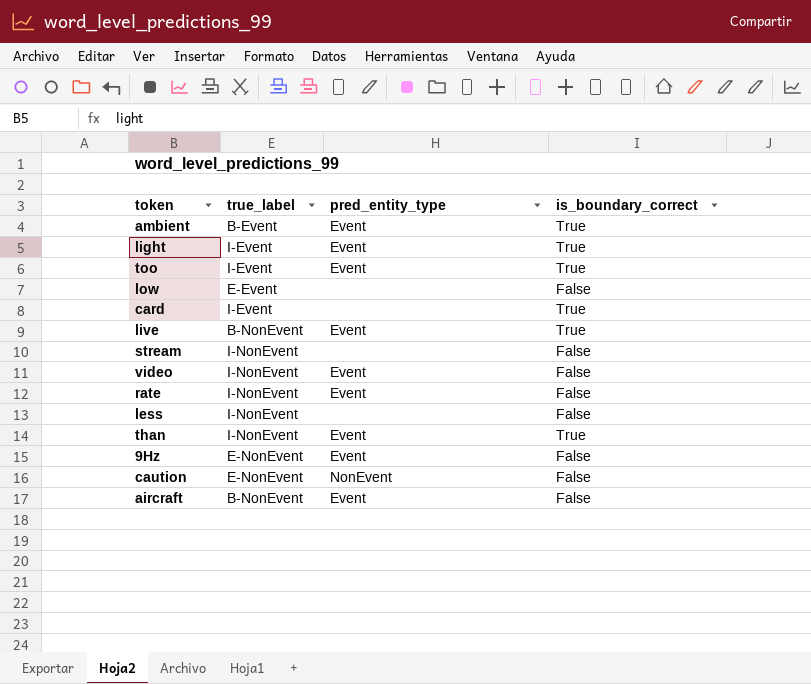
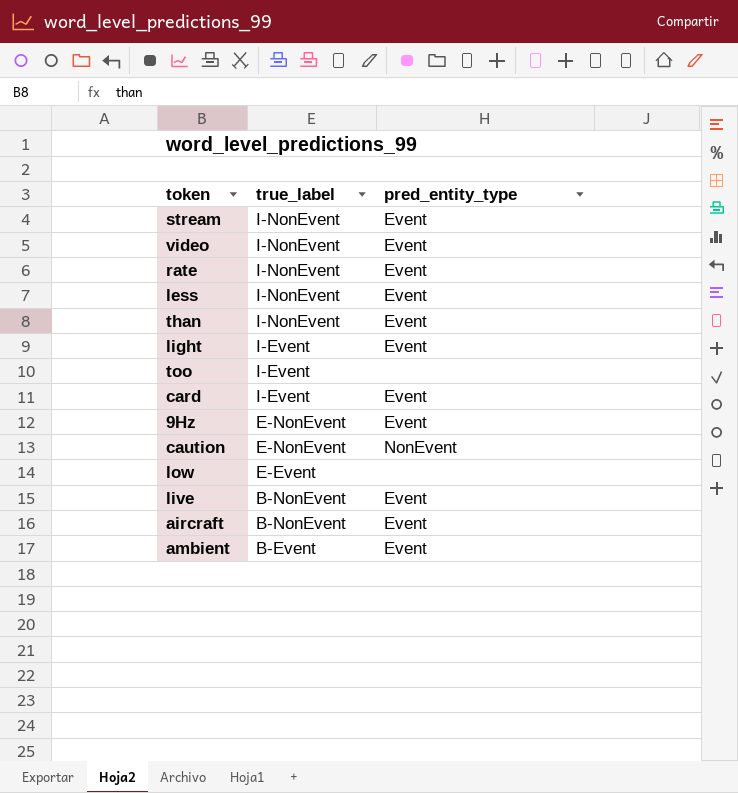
row order: none -> true_label descending
column is_boundary_correct | position: 4 -> none
stream | pred_entity_type: none -> Event
less | pred_entity_type: none -> Event
too | pred_entity_type: Event -> none
card | pred_entity_type: none -> Event

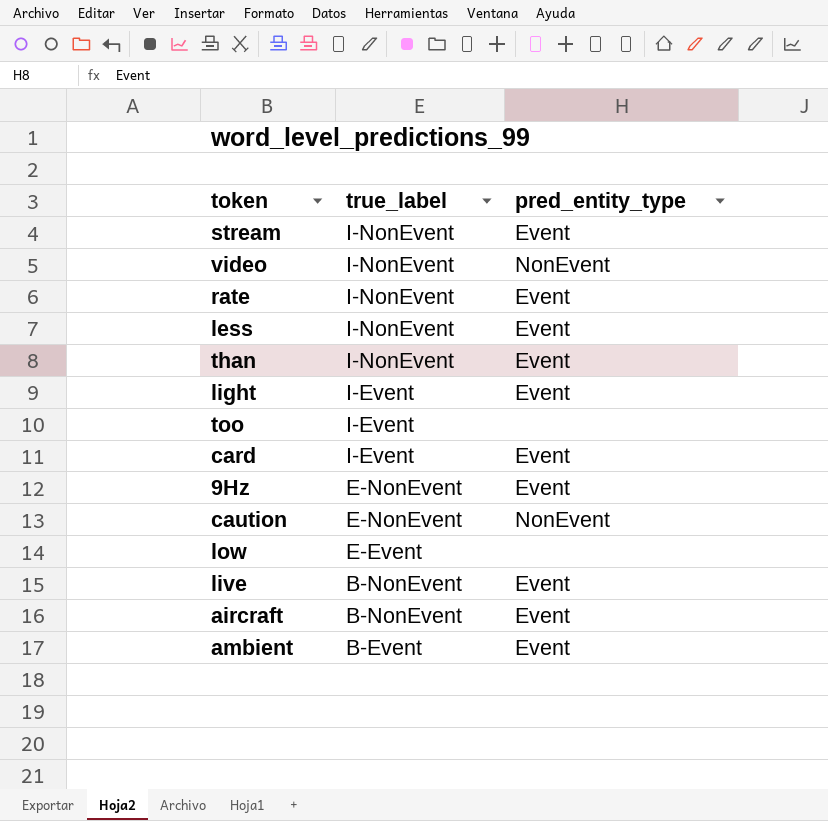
video | pred_entity_type: Event -> NonEvent

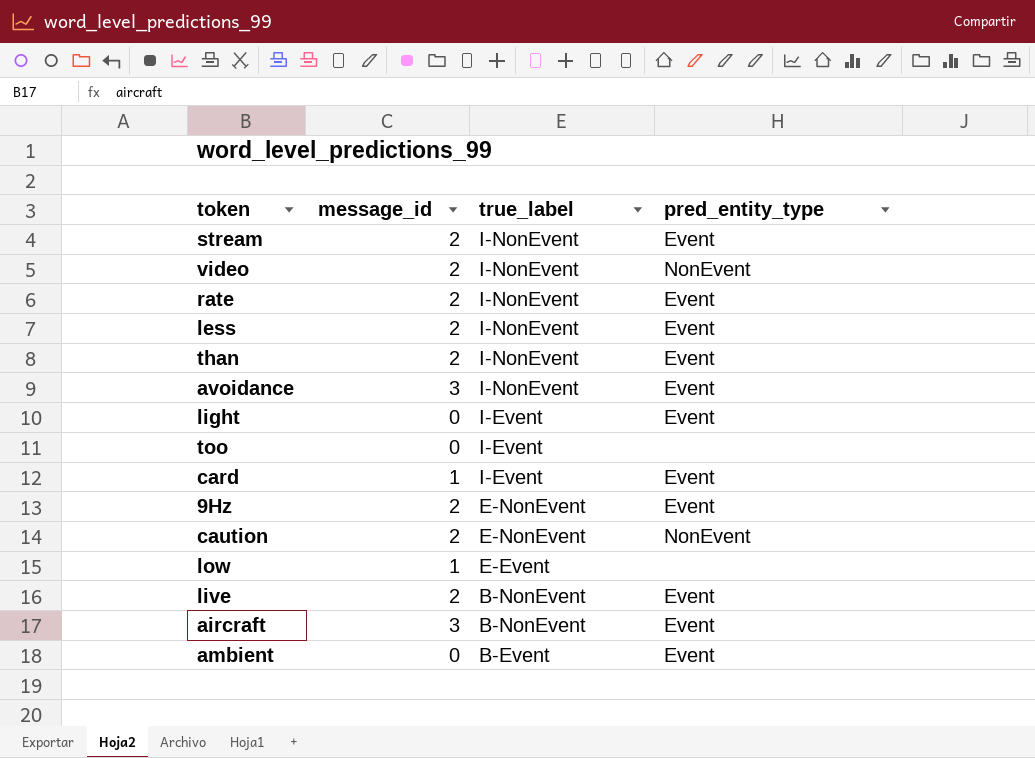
column message_id | position: none -> 2
row avoidance: none -> 3 | I-NonEvent | Event

